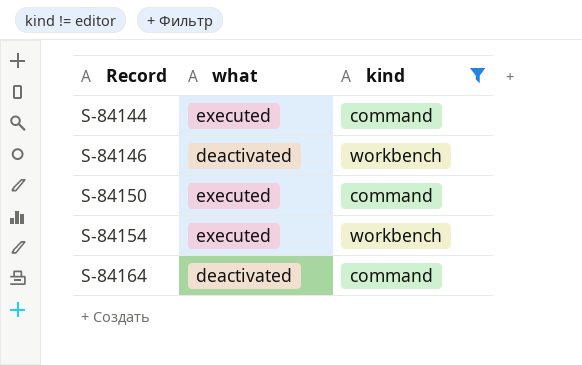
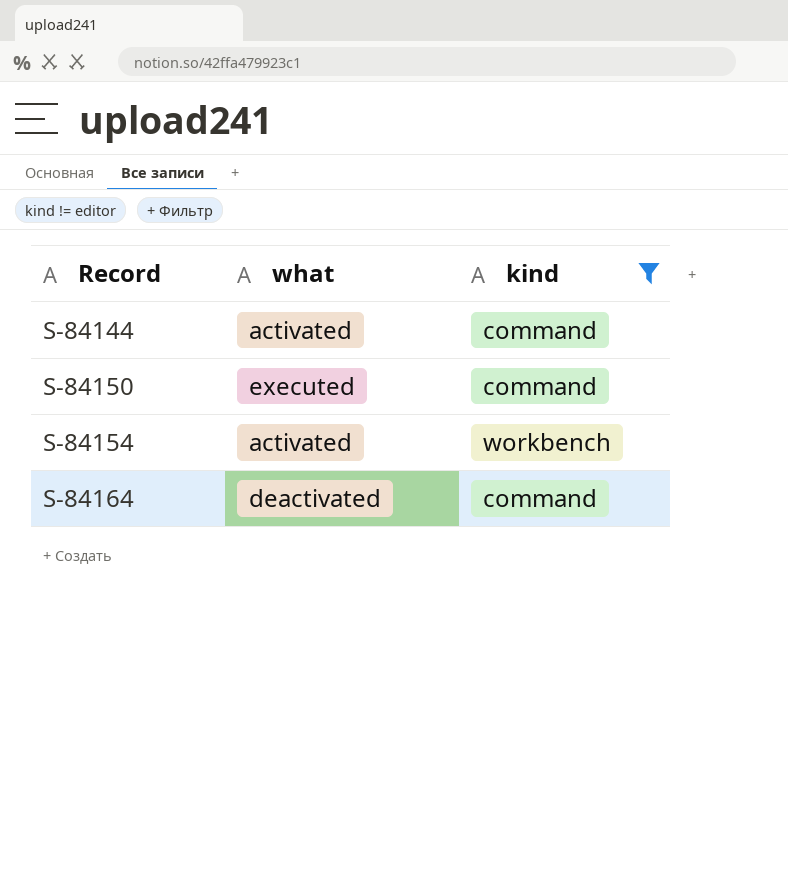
row S-84146: deactivated | workbench -> none
S-84144 | what: executed -> activated
S-84154 | what: executed -> activated

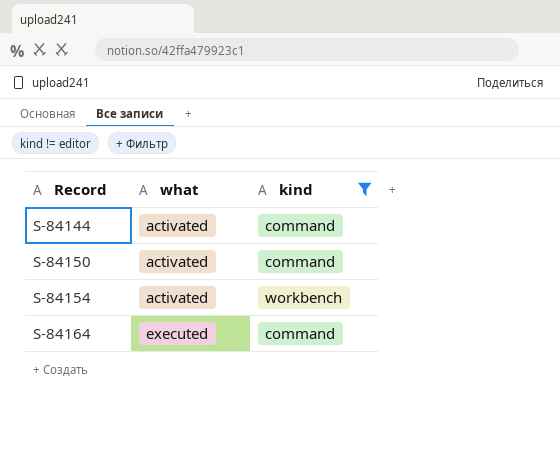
S-84150 | what: executed -> activated
S-84164 | what: deactivated -> executed

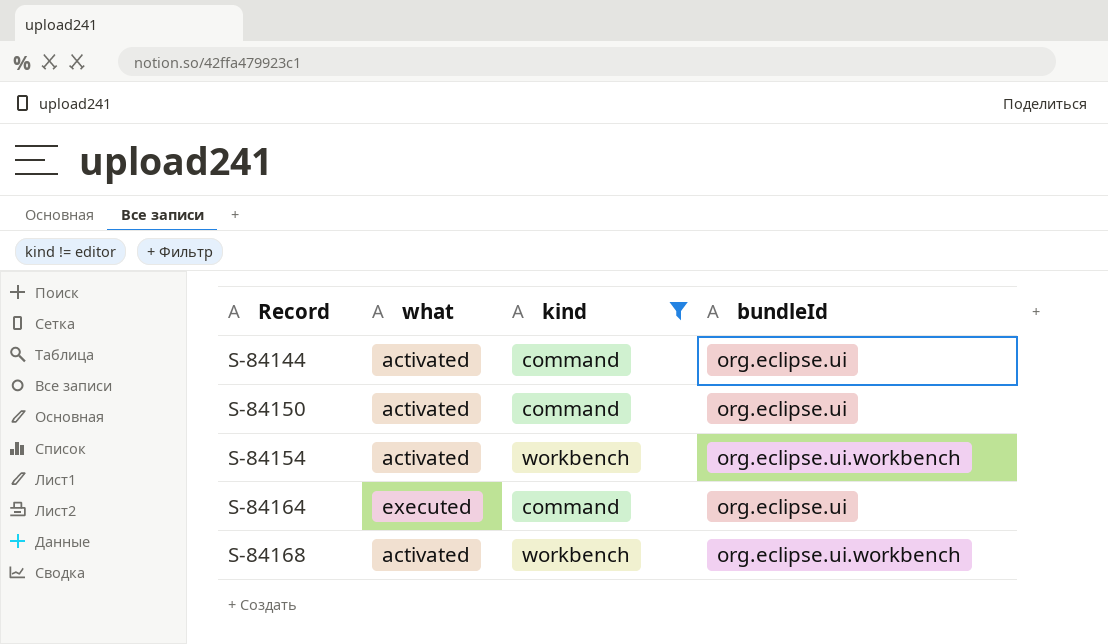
column bundleId | position: none -> 4
row S-84168: none -> activated | workbench | org.eclipse.ui.workbench

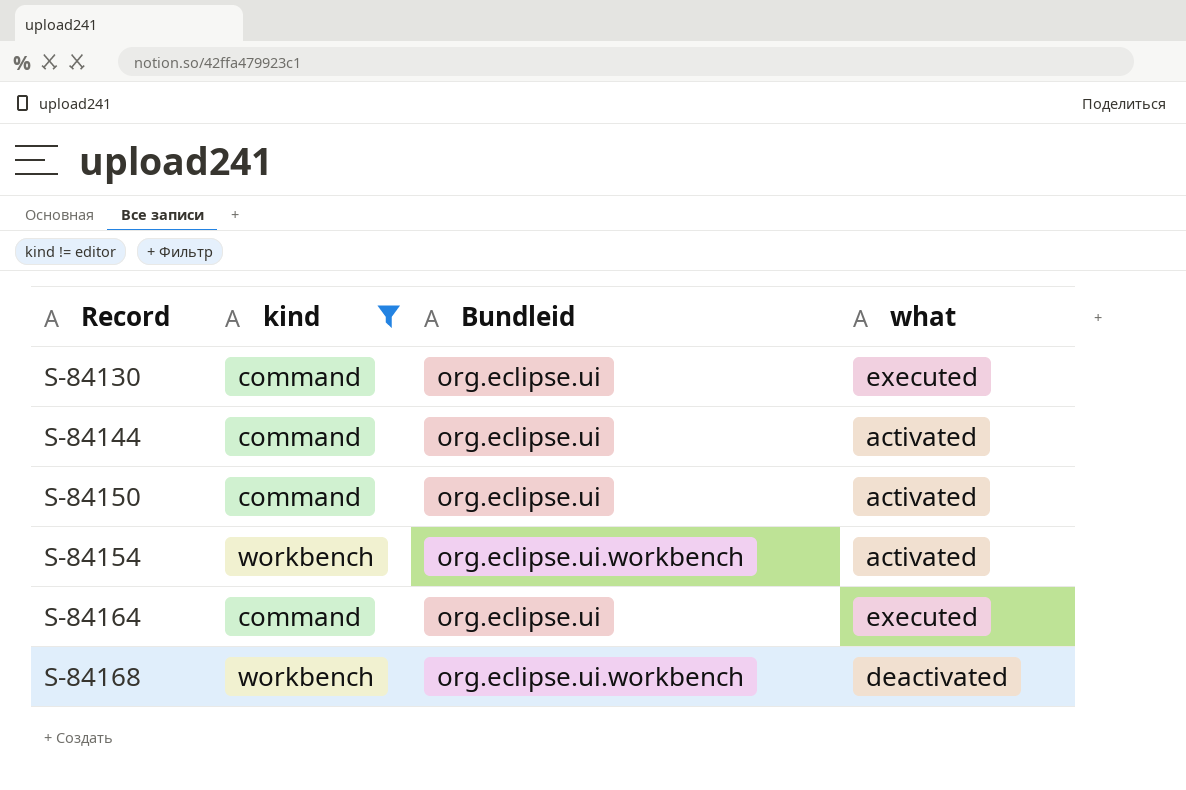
column name: bundleId -> Bundleid
column what | position: 2 -> 4
row S-84130: none -> command | org.eclipse.ui | executed
S-84168 | what: activated -> deactivated

